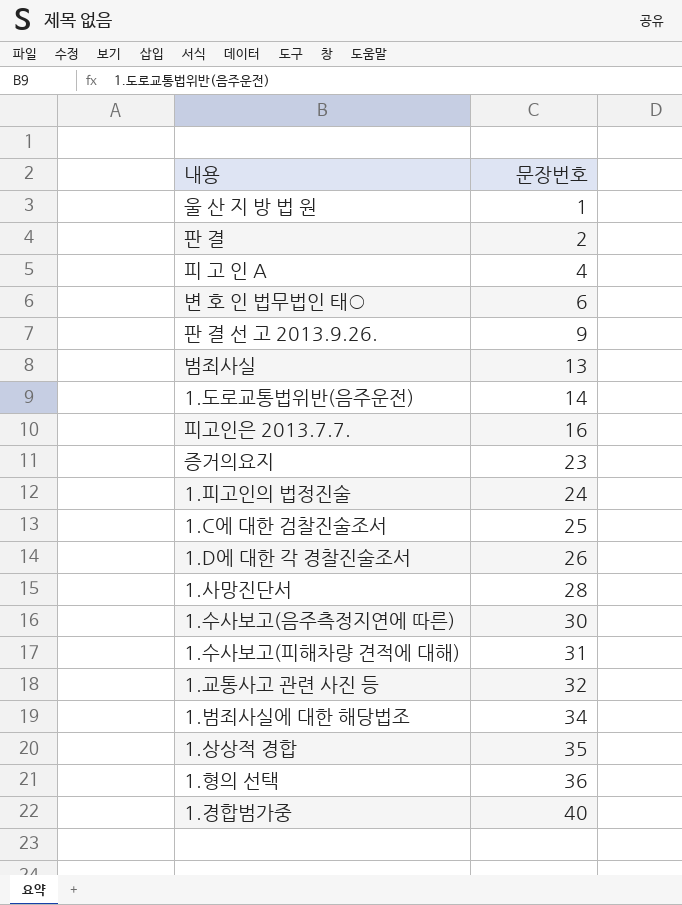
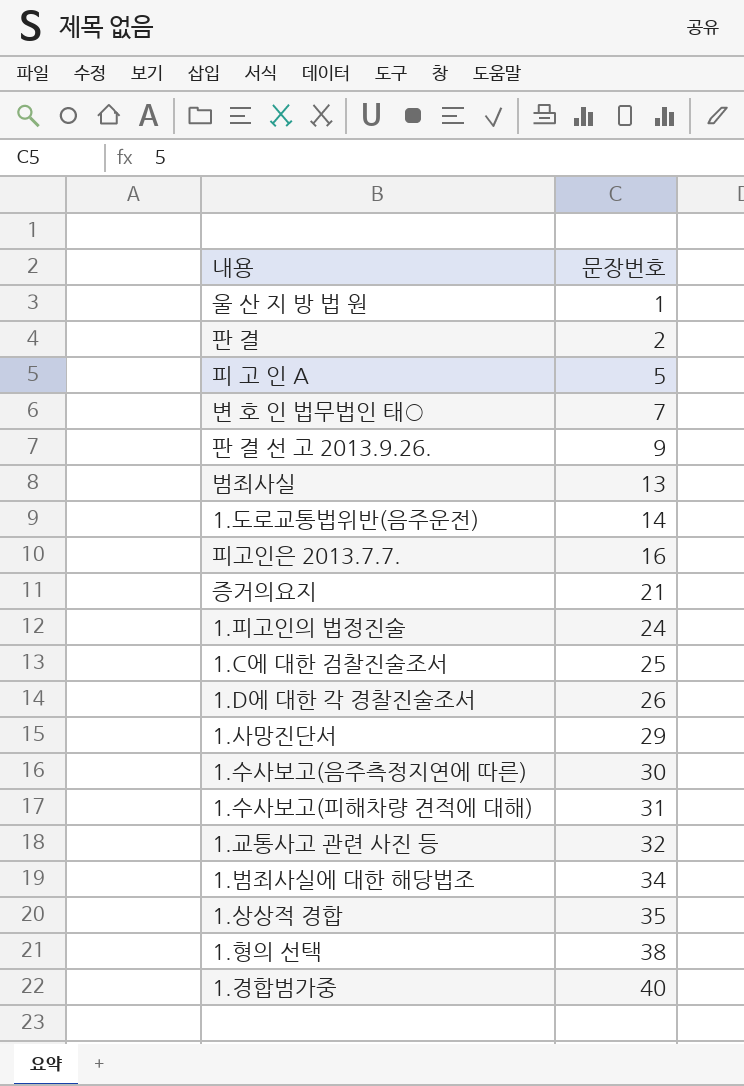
피 고 인 A | 문장번호: 4 -> 5
변 호 인 법무법인 태○ | 문장번호: 6 -> 7
증거의요지 | 문장번호: 23 -> 21
1.사망진단서 | 문장번호: 28 -> 29
1.형의 선택 | 문장번호: 36 -> 38

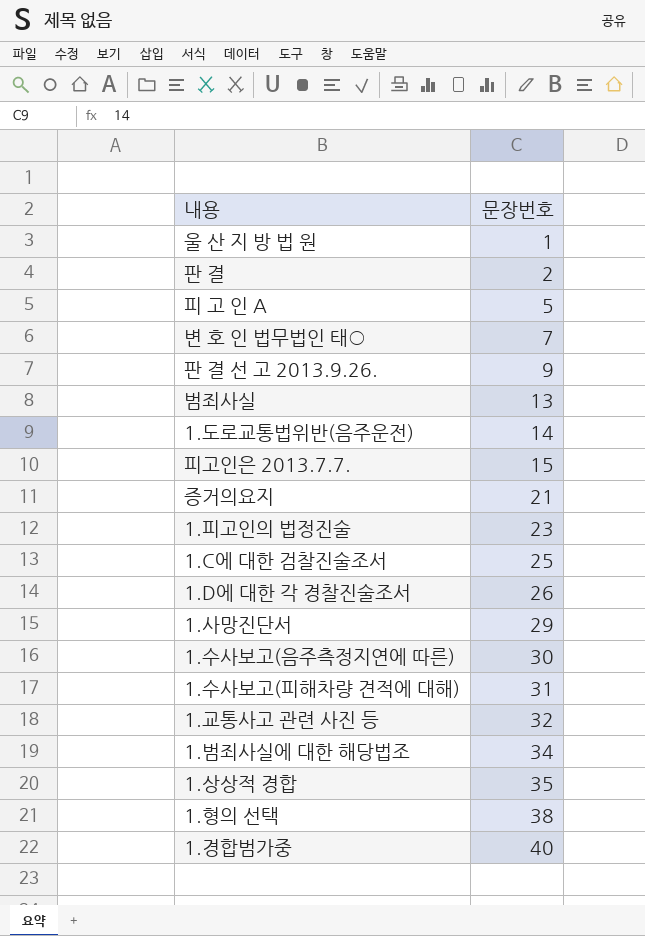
피고인은 2013.7.7. | 문장번호: 16 -> 15
1.피고인의 법정진술 | 문장번호: 24 -> 23

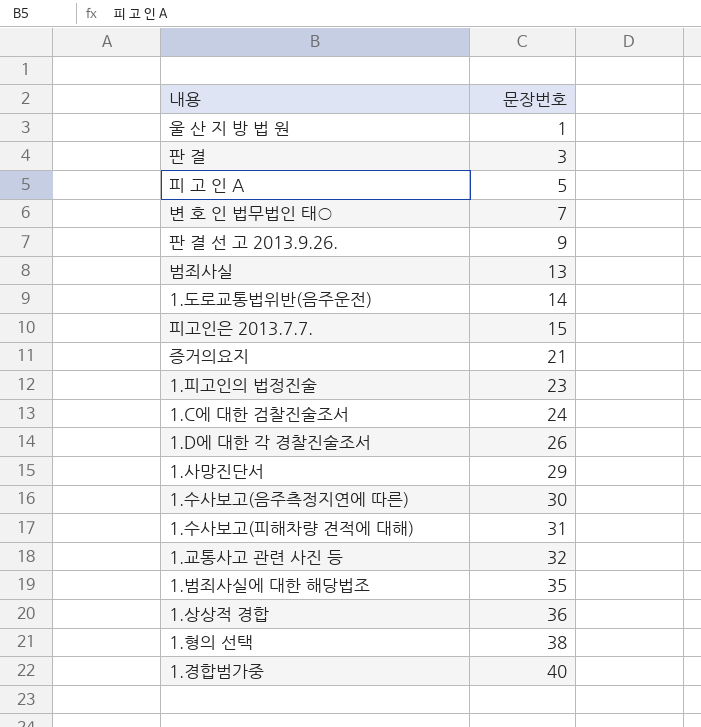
판 결 | 문장번호: 2 -> 3
1.C에 대한 검찰진술조서 | 문장번호: 25 -> 24
1.범죄사실에 대한 해당법조 | 문장번호: 34 -> 35
1.상상적 경합 | 문장번호: 35 -> 36

